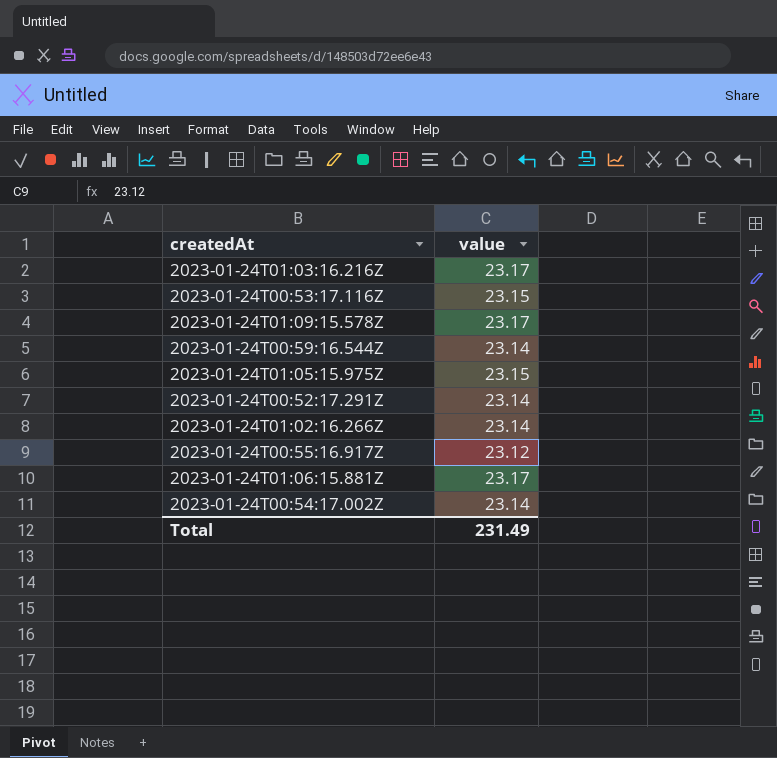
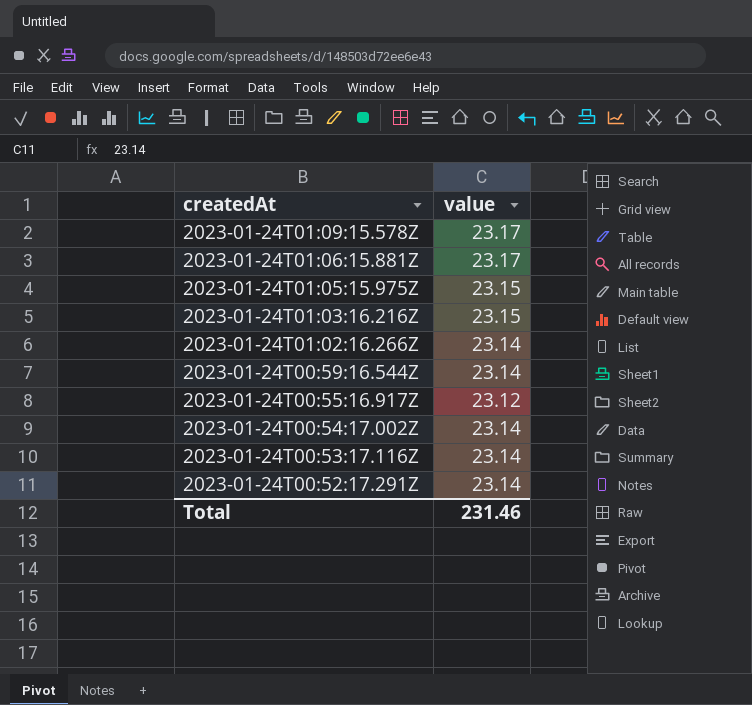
row order: none -> createdAt descending
2023-01-24T01:03:16.216Z | value: 23.17 -> 23.15
2023-01-24T00:53:17.116Z | value: 23.15 -> 23.14
Total | value: 231.49 -> 231.46

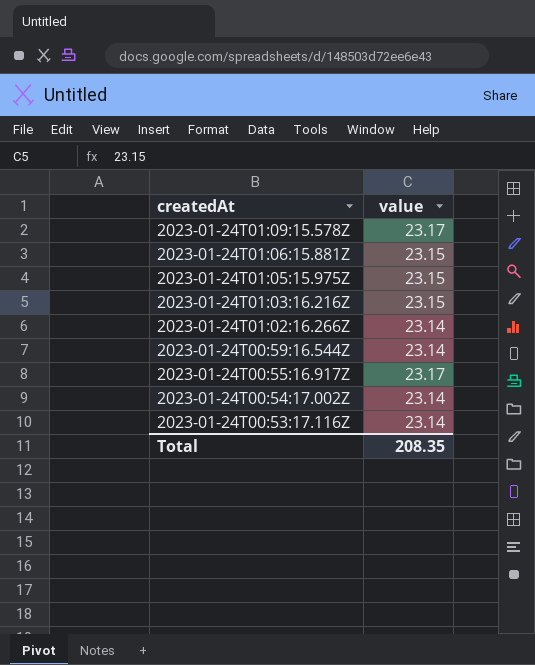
row 2023-01-24T00:52:17.291Z: 23.14 -> none
2023-01-24T01:06:15.881Z | value: 23.17 -> 23.15
2023-01-24T00:55:16.917Z | value: 23.12 -> 23.17
Total | value: 231.46 -> 208.35

